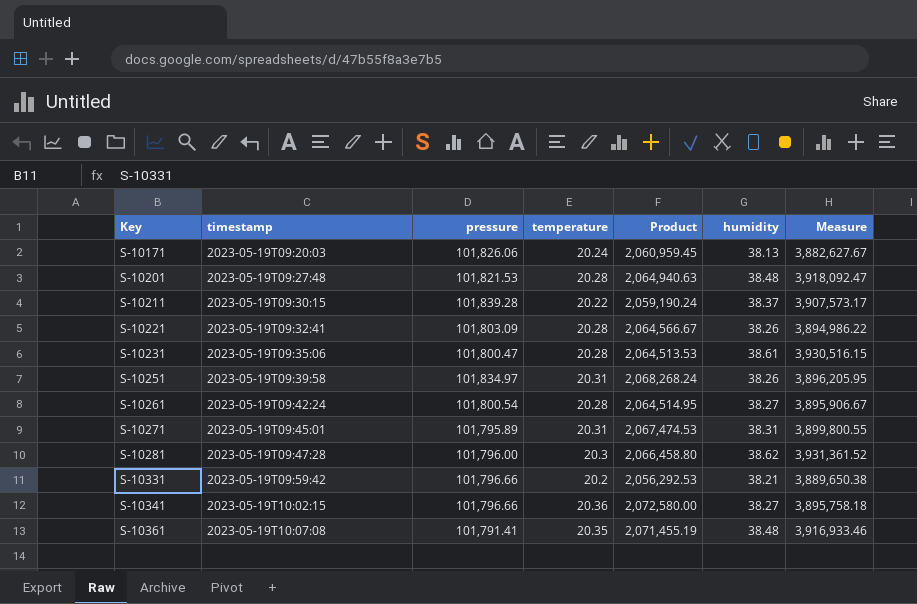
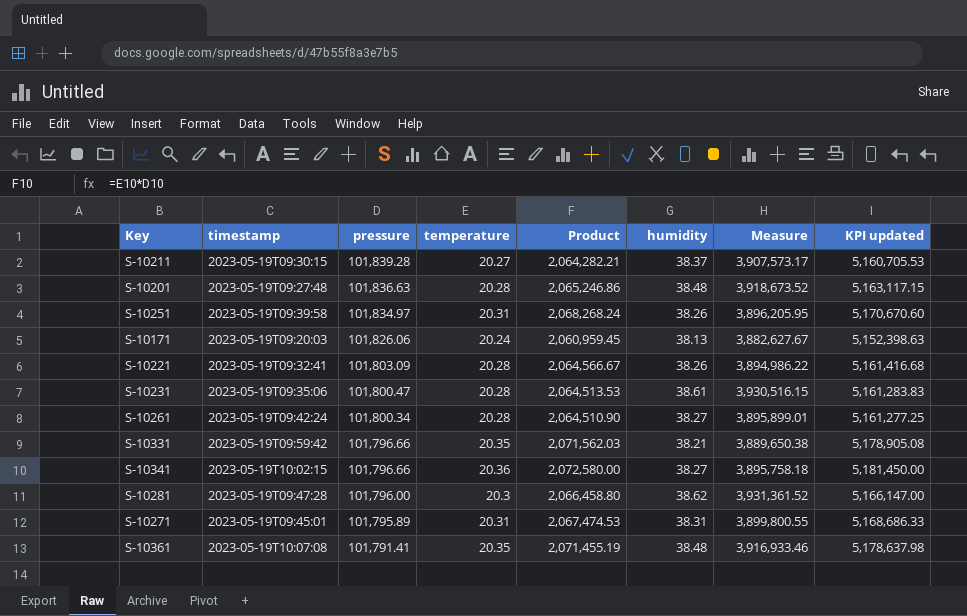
row order: Key ascending -> pressure descending
column KPI updated | formula: none -> [Product] * 2.5
S-10211 | temperature: 20.22 -> 20.27
S-10211 | Product: 2,059,190.24 -> 2,064,282.21
S-10201 | pressure: 101,821.53 -> 101,836.63
S-10201 | Product: 2,064,940.63 -> 2,065,246.86
S-10201 | Measure: 3,918,092.47 -> 3,918,673.52
S-10261 | pressure: 101,800.54 -> 101,800.34
S-10261 | Product: 2,064,514.95 -> 2,064,510.90
S-10261 | Measure: 3,895,906.67 -> 3,895,899.01
S-10331 | temperature: 20.2 -> 20.35
S-10331 | Product: 2,056,292.53 -> 2,071,562.03

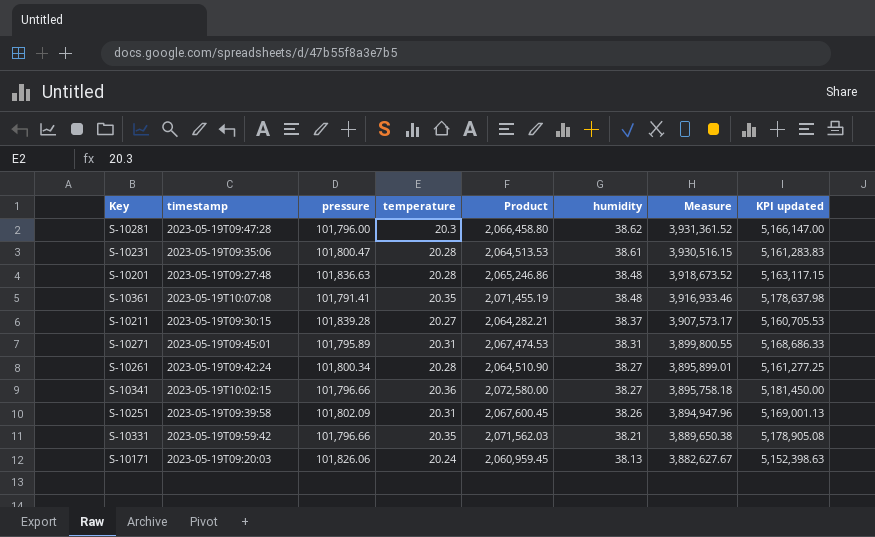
row order: pressure descending -> humidity descending
row S-10221: 2023-05-19T09:32:41 | 101,803.09 | 20.28 | 2,064,566.67 | 38.26 | 3,894,986.22 | 5,161,416.68 -> none
S-10251 | pressure: 101,834.97 -> 101,802.09
S-10251 | Product: 2,068,268.24 -> 2,067,600.45
S-10251 | Measure: 3,896,205.95 -> 3,894,947.96
S-10251 | KPI updated: 5,170,670.60 -> 5,169,001.13

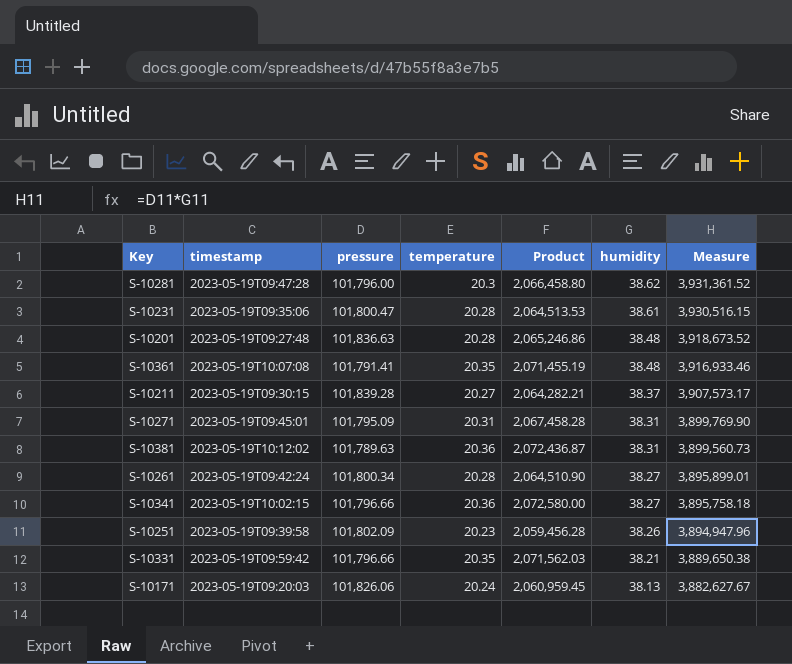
column KPI updated | formula: [Product] * 2.5 -> none
S-10271 | pressure: 101,795.89 -> 101,795.09
S-10271 | Product: 2,067,474.53 -> 2,067,458.28
S-10271 | Measure: 3,899,800.55 -> 3,899,769.90
row S-10381: none -> 2023-05-19T10:12:02 | 101,789.63 | 20.36 | 2,072,436.87 | 38.31 | 3,899,560.73
S-10251 | temperature: 20.31 -> 20.23
S-10251 | Product: 2,067,600.45 -> 2,059,456.28

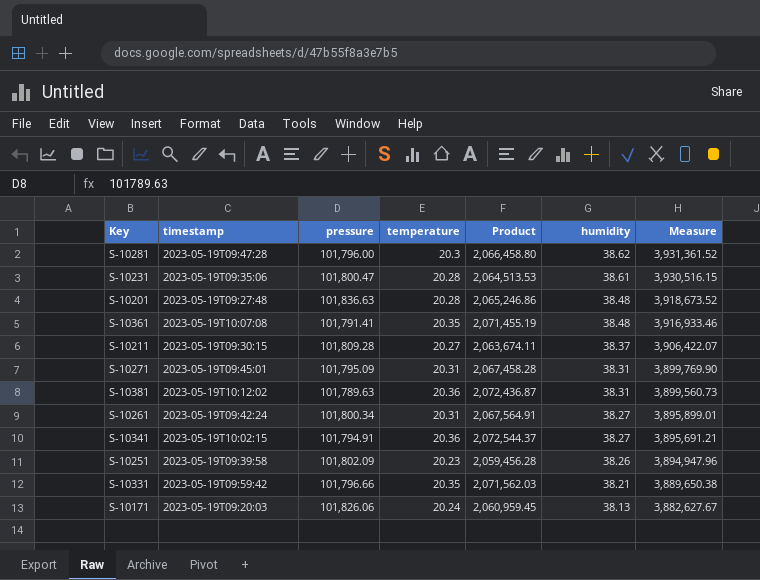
S-10211 | pressure: 101,839.28 -> 101,809.28
S-10211 | Product: 2,064,282.21 -> 2,063,674.11
S-10211 | Measure: 3,907,573.17 -> 3,906,422.07
S-10261 | temperature: 20.28 -> 20.31
S-10261 | Product: 2,064,510.90 -> 2,067,564.91
S-10341 | pressure: 101,796.66 -> 101,794.91
S-10341 | Product: 2,072,580.00 -> 2,072,544.37
S-10341 | Measure: 3,895,758.18 -> 3,895,691.21

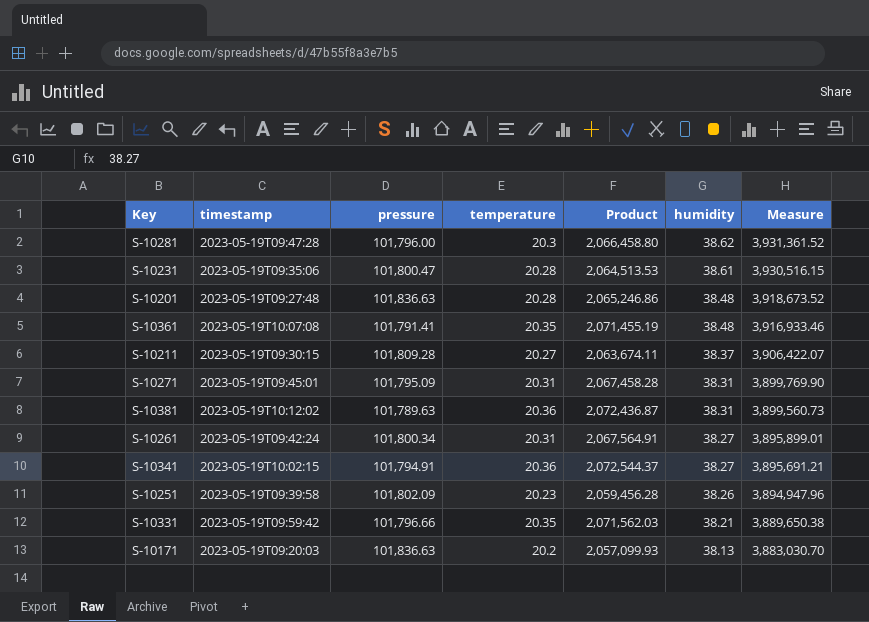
S-10171 | pressure: 101,826.06 -> 101,836.63
S-10171 | temperature: 20.24 -> 20.2
S-10171 | Product: 2,060,959.45 -> 2,057,099.93
S-10171 | Measure: 3,882,627.67 -> 3,883,030.70

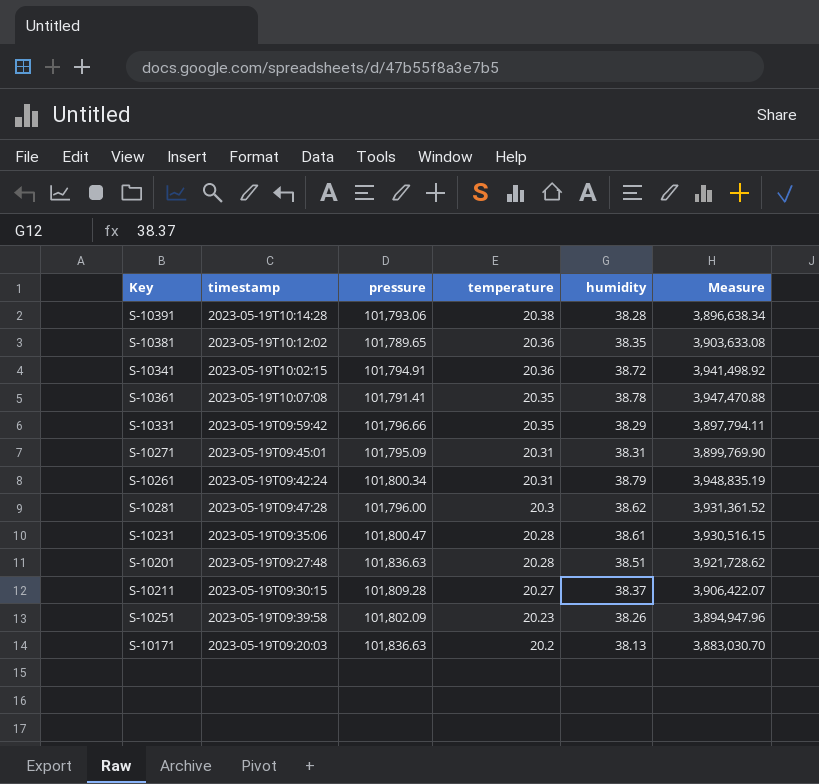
row order: humidity descending -> temperature descending
column Product | formula: [pressure] * [temperature] -> none
row S-10391: none -> 2023-05-19T10:14:28 | 101,793.06 | 20.38 | 38.28 | 3,896,638.34
S-10381 | pressure: 101,789.63 -> 101,789.65
S-10381 | humidity: 38.31 -> 38.35
S-10381 | Measure: 3,899,560.73 -> 3,903,633.08
S-10341 | humidity: 38.27 -> 38.72
S-10341 | Measure: 3,895,691.21 -> 3,941,498.92
S-10361 | humidity: 38.48 -> 38.78
S-10361 | Measure: 3,916,933.46 -> 3,947,470.88
S-10331 | humidity: 38.21 -> 38.29
S-10331 | Measure: 3,889,650.38 -> 3,897,794.11
S-10261 | humidity: 38.27 -> 38.79
S-10261 | Measure: 3,895,899.01 -> 3,948,835.19
S-10201 | humidity: 38.48 -> 38.51
S-10201 | Measure: 3,918,673.52 -> 3,921,728.62

